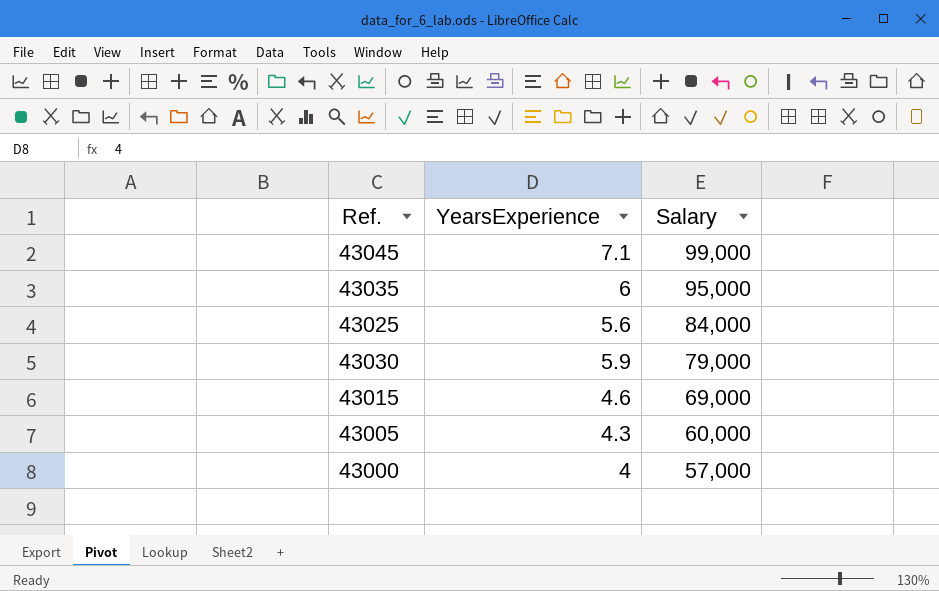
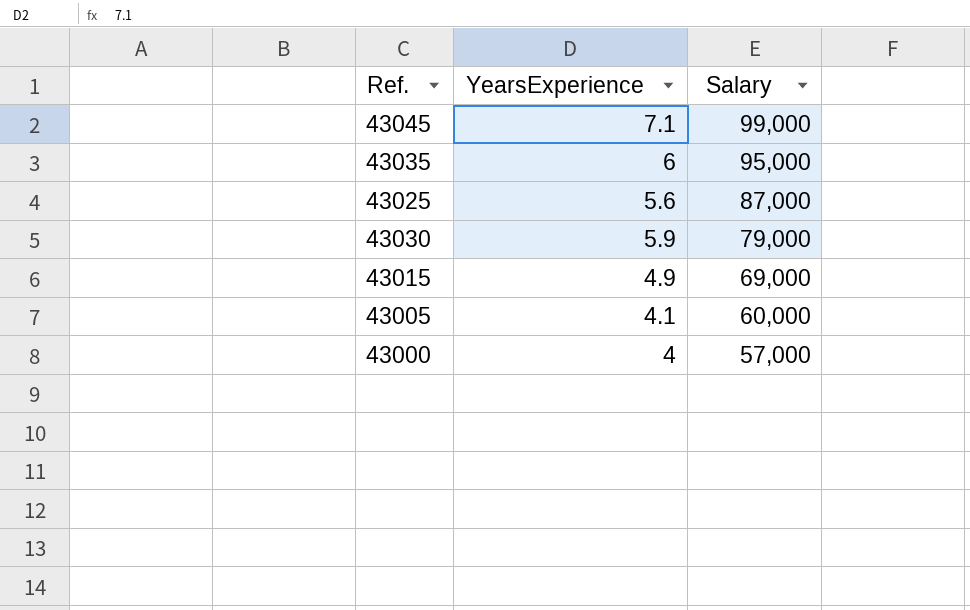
43025 | Salary: 84,000 -> 87,000
43015 | YearsExperience: 4.6 -> 4.9
43005 | YearsExperience: 4.3 -> 4.1

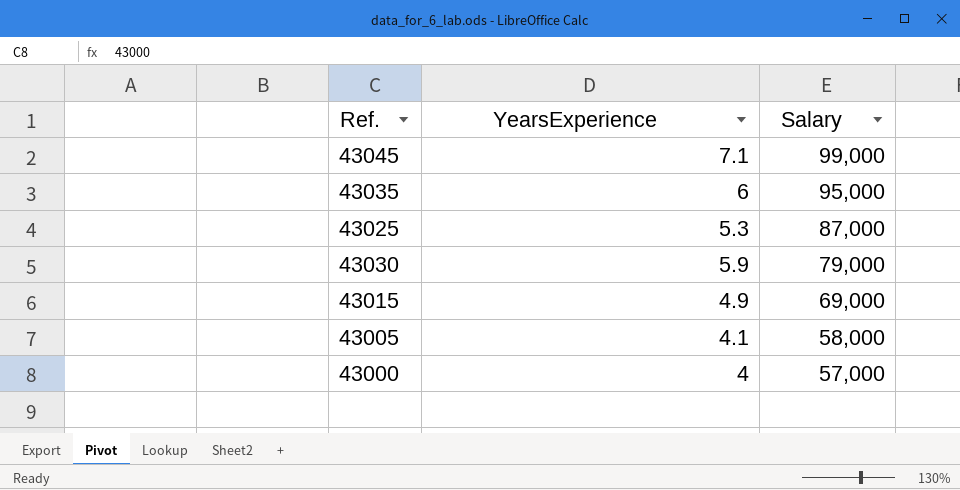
43025 | YearsExperience: 5.6 -> 5.3
43005 | Salary: 60,000 -> 58,000

